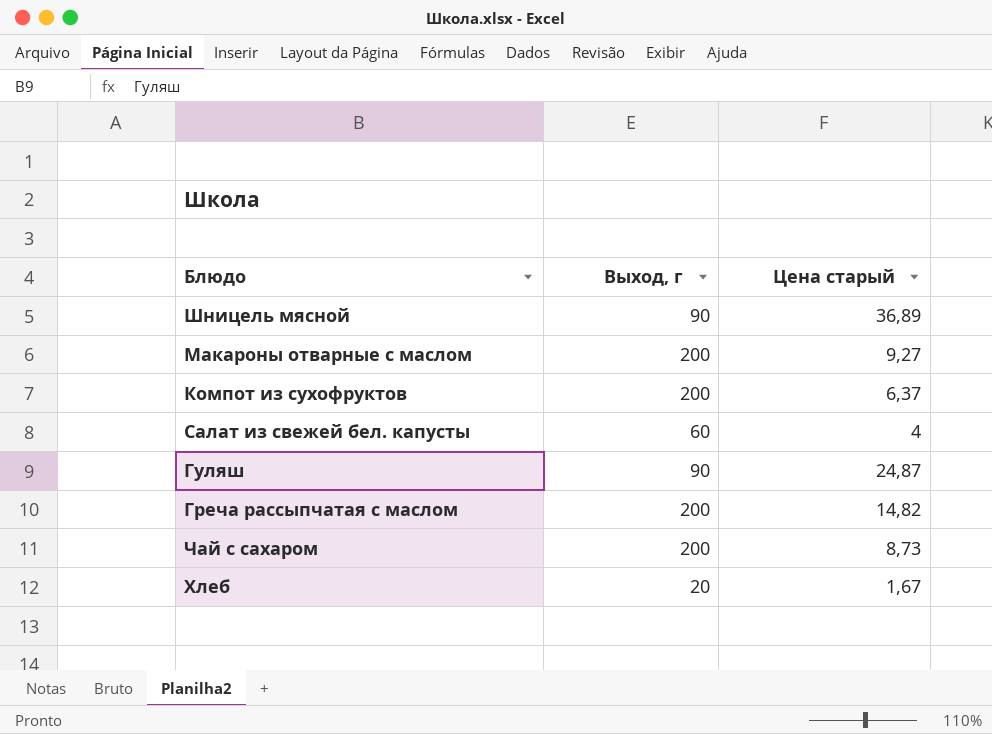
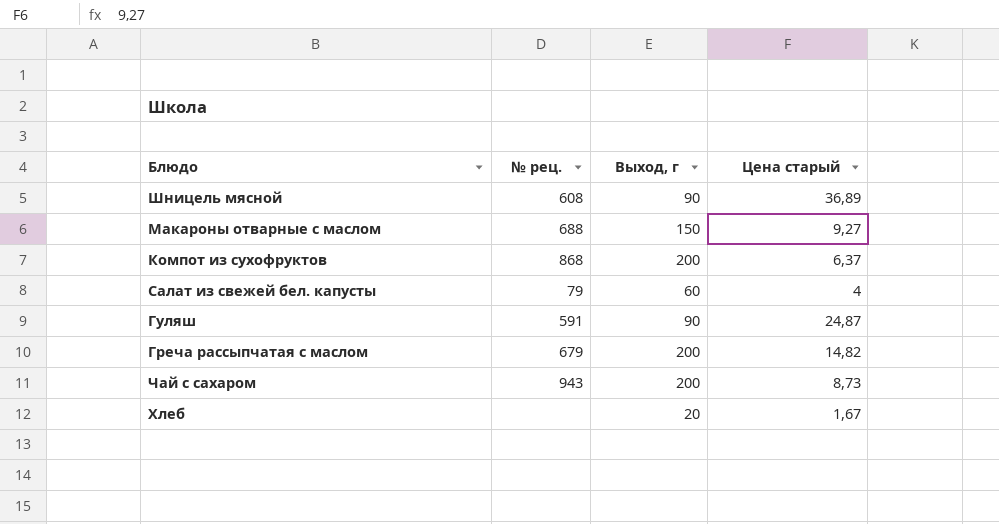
column № рец. | position: none -> 2
Макароны отварные с маслом | Выход, г: 200 -> 150

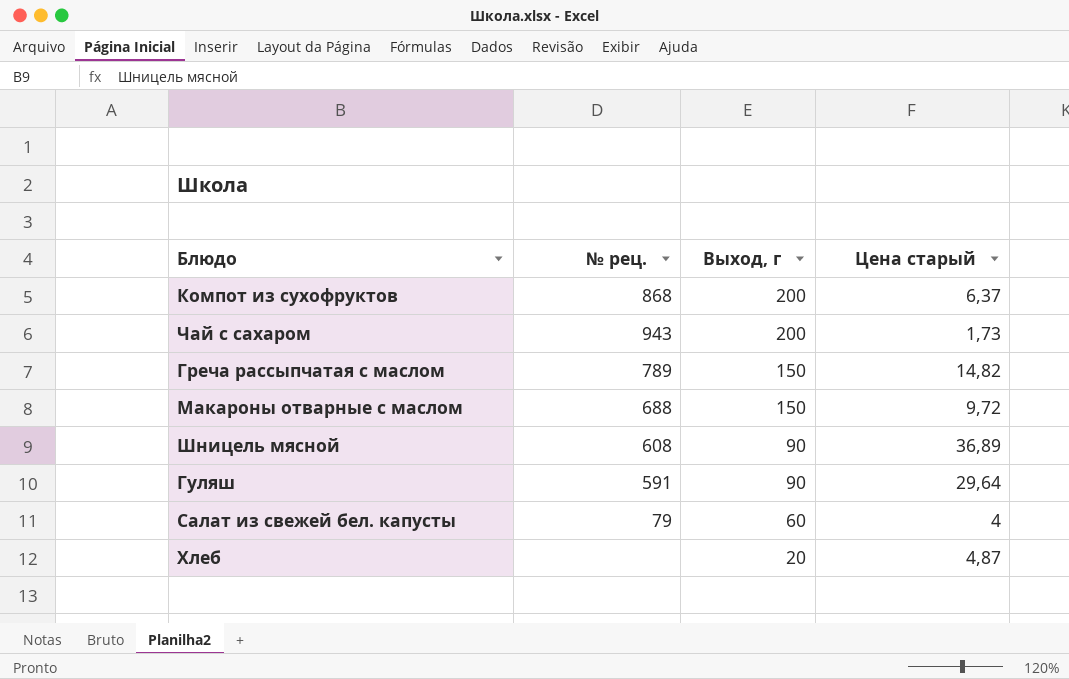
row order: none -> Выход, г descending
Чай с сахаром | Цена старый: 8,73 -> 1,73
Греча рассыпчатая с маслом | № рец.: 679 -> 789
Греча рассыпчатая с маслом | Выход, г: 200 -> 150
Макароны отварные с маслом | Цена старый: 9,27 -> 9,72
Гуляш | Цена старый: 24,87 -> 29,64
Хлеб | Цена старый: 1,67 -> 4,87

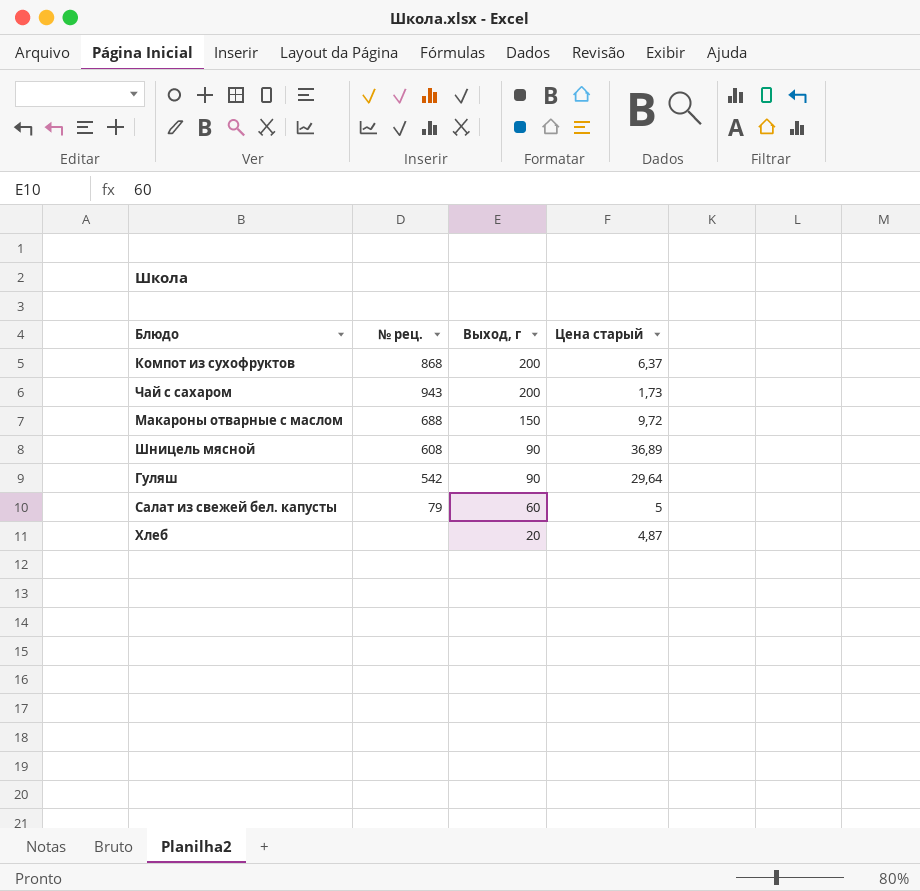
row Греча рассыпчатая с маслом: 789 | 150 | 14,82 -> none
Гуляш | № рец.: 591 -> 542
Салат из свежей бел. капусты | Цена старый: 4 -> 5

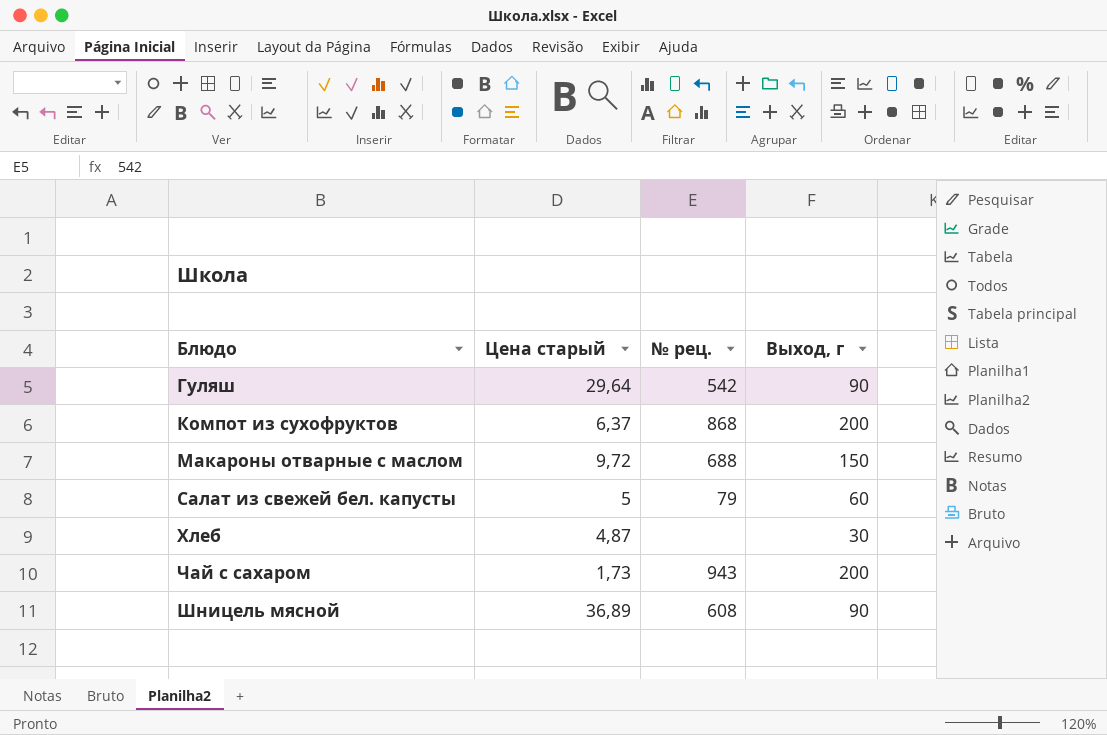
row order: Выход, г descending -> Блюдо ascending
column Цена старый | position: 4 -> 2
Хлеб | Выход, г: 20 -> 30

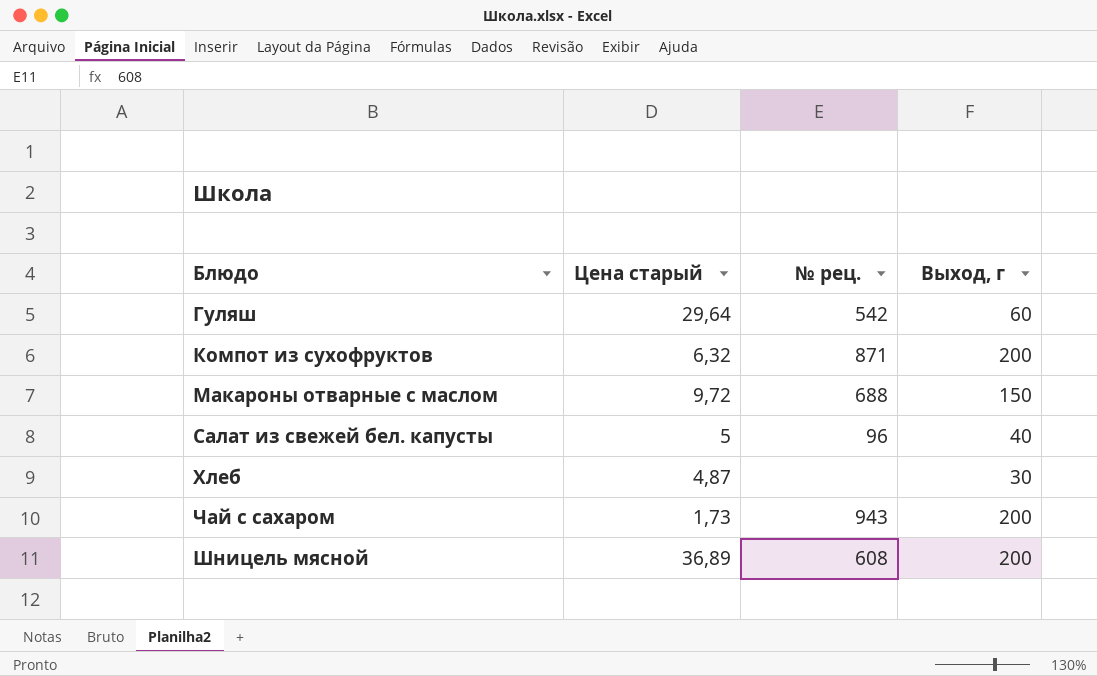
Гуляш | Выход, г: 90 -> 60
Компот из сухофруктов | Цена старый: 6,37 -> 6,32
Компот из сухофруктов | № рец.: 868 -> 871
Салат из свежей бел. капусты | № рец.: 79 -> 96
Салат из свежей бел. капусты | Выход, г: 60 -> 40
Шницель мясной | Выход, г: 90 -> 200

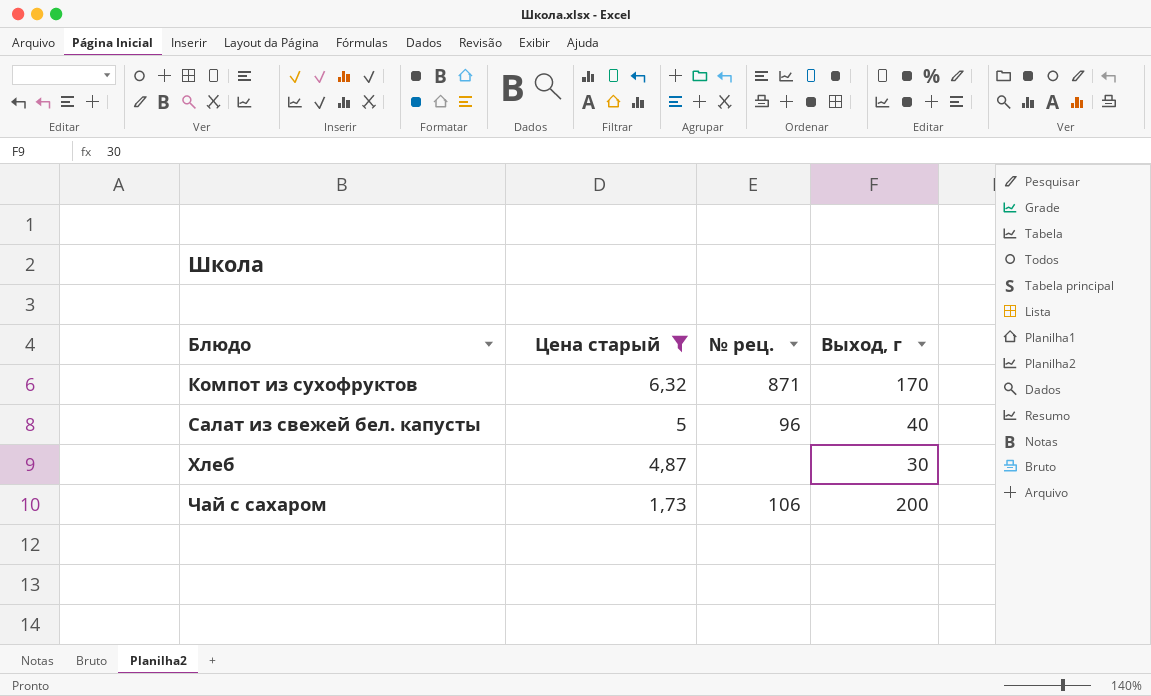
filter: none -> Цена старый <= 6,32
Компот из сухофруктов | Выход, г: 200 -> 170
Чай с сахаром | № рец.: 943 -> 106

